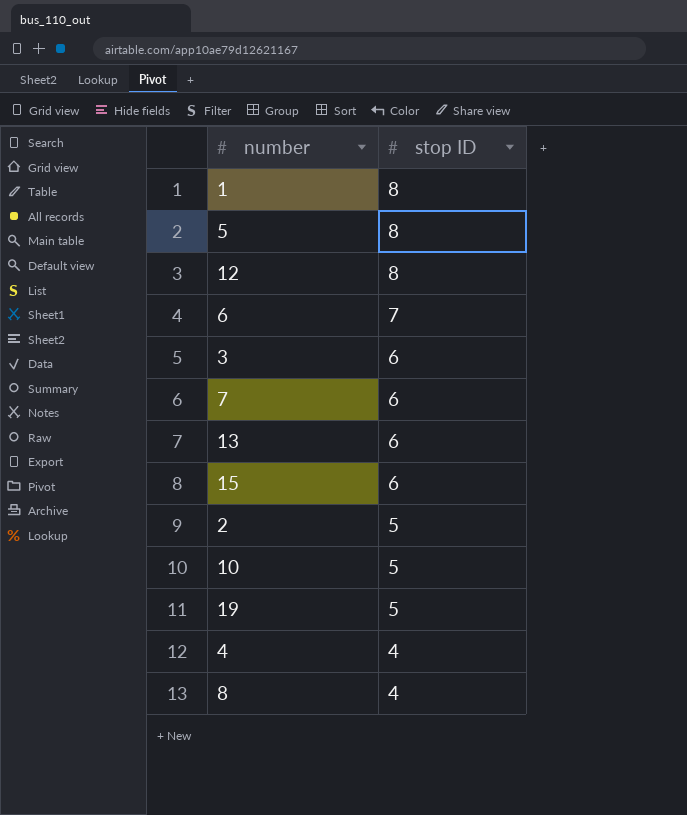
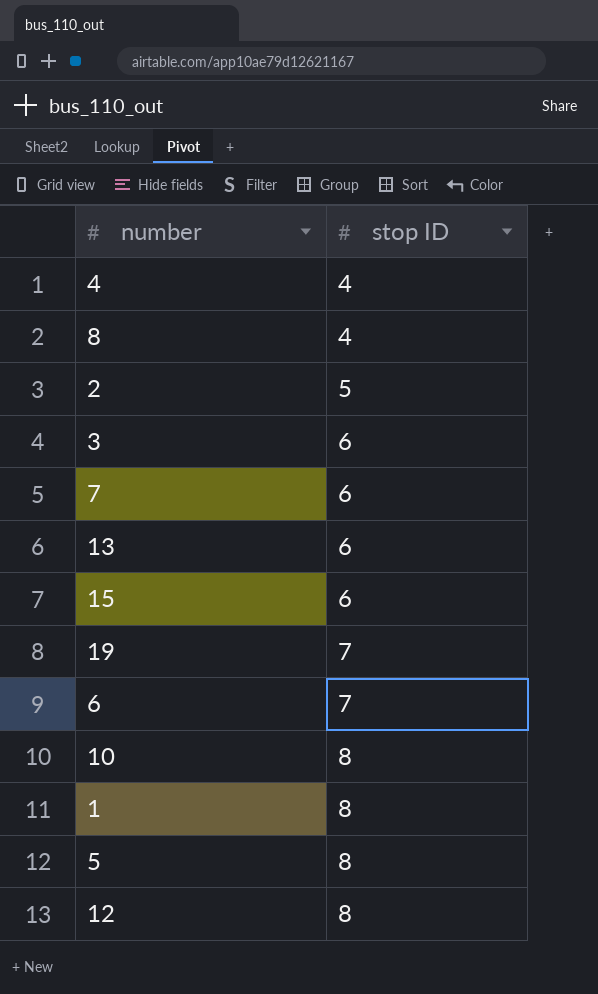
row order: stop ID descending -> stop ID ascending
19 | stop ID: 5 -> 7
10 | stop ID: 5 -> 8

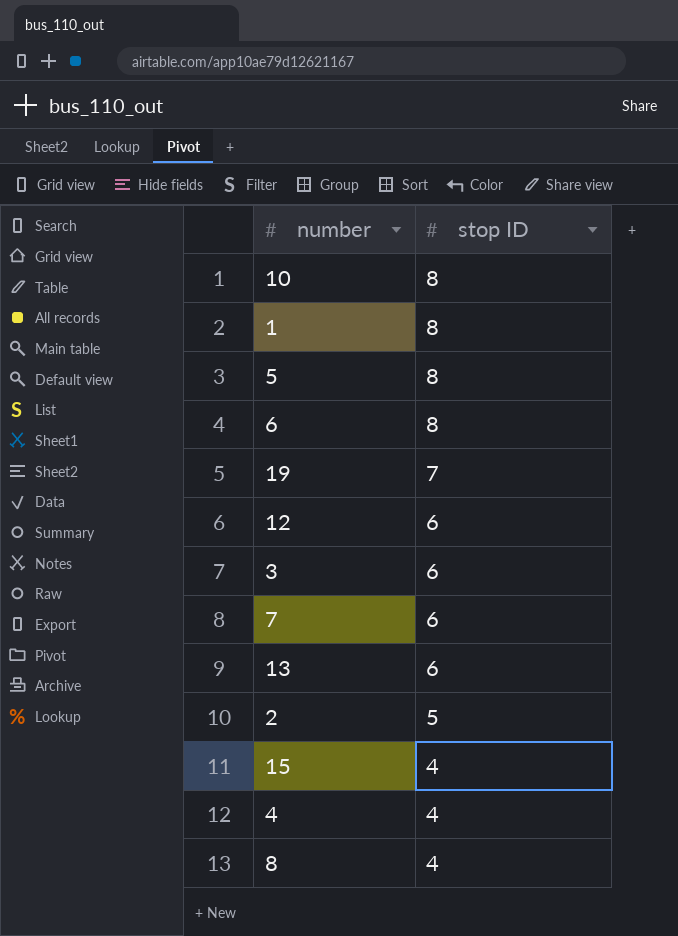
row order: stop ID ascending -> stop ID descending
6 | stop ID: 7 -> 8
12 | stop ID: 8 -> 6
15 | stop ID: 6 -> 4

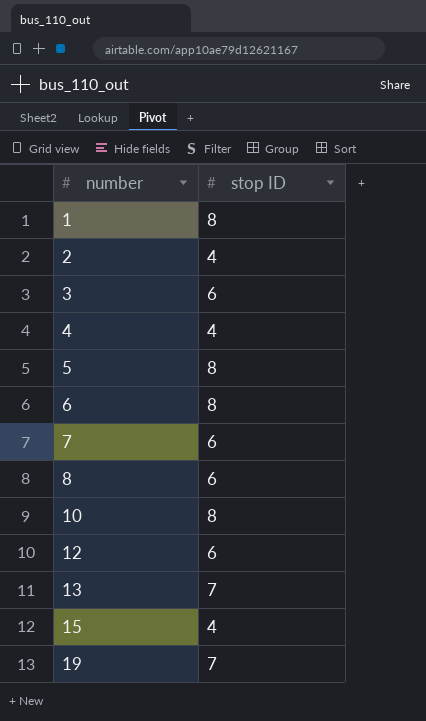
row order: stop ID descending -> number ascending
2 | stop ID: 5 -> 4
8 | stop ID: 4 -> 6
13 | stop ID: 6 -> 7

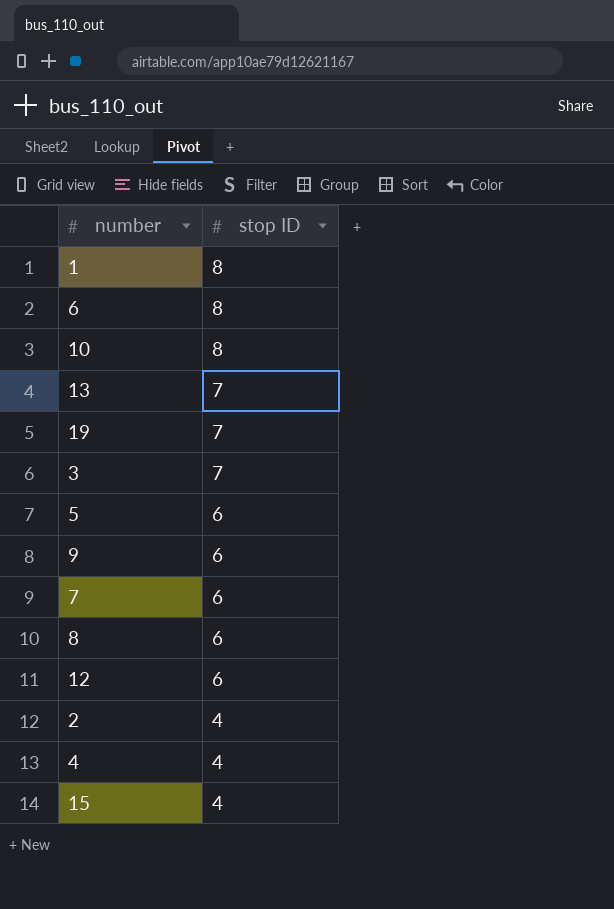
row order: number ascending -> stop ID descending
3 | stop ID: 6 -> 7
5 | stop ID: 8 -> 6
row 9: none -> 6

